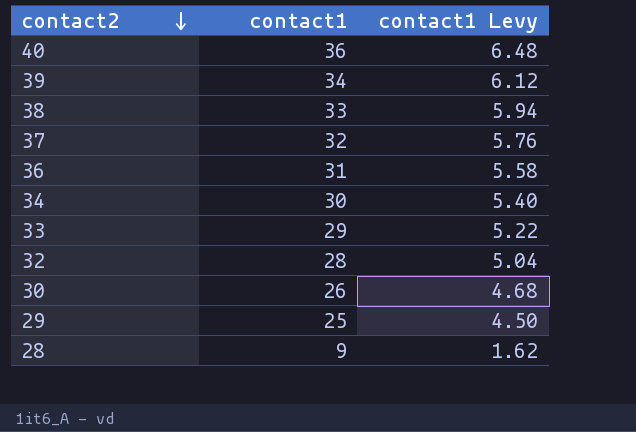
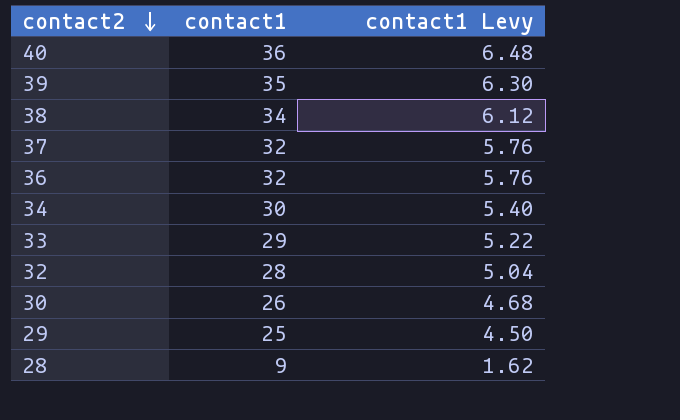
39 | contact1: 34 -> 35
39 | contact1 Levy: 6.12 -> 6.30
38 | contact1: 33 -> 34
38 | contact1 Levy: 5.94 -> 6.12
36 | contact1: 31 -> 32
36 | contact1 Levy: 5.58 -> 5.76

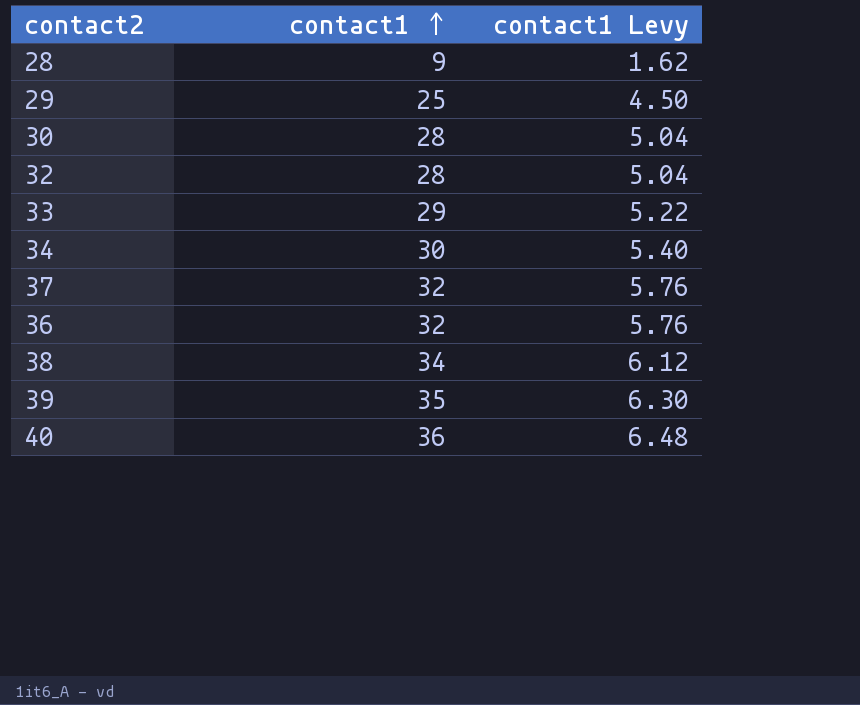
row order: contact2 descending -> contact1 ascending
30 | contact1: 26 -> 28
30 | contact1 Levy: 4.68 -> 5.04

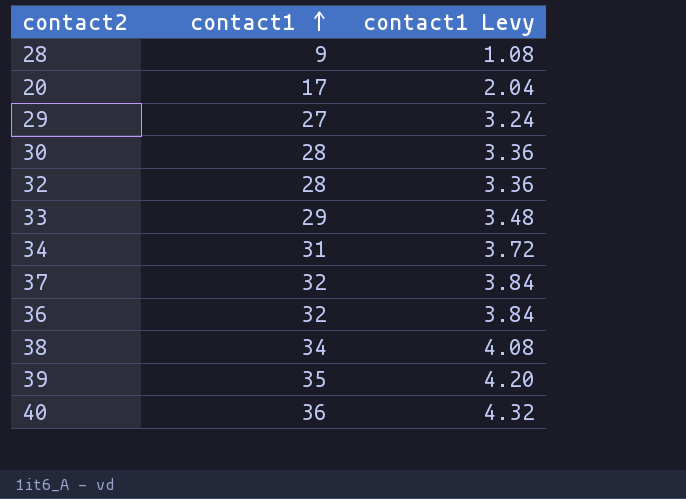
column contact1 Levy | formula: [contact1] * 0.18 -> [contact1] * 0.12
row 20: none -> 17 | 2.04
29 | contact1: 25 -> 27
34 | contact1: 30 -> 31

